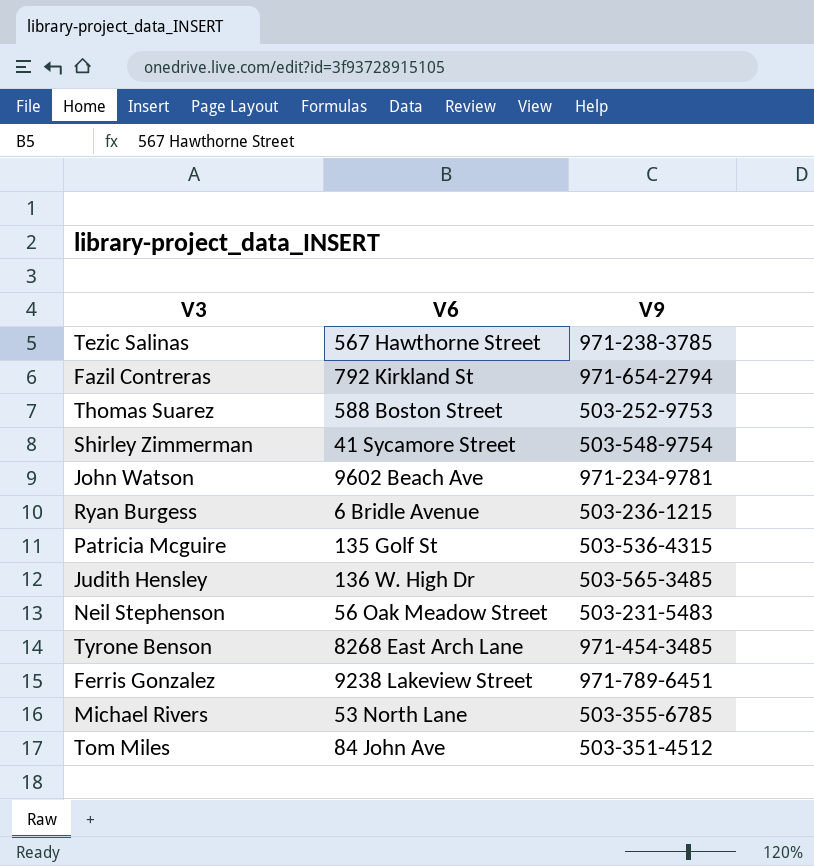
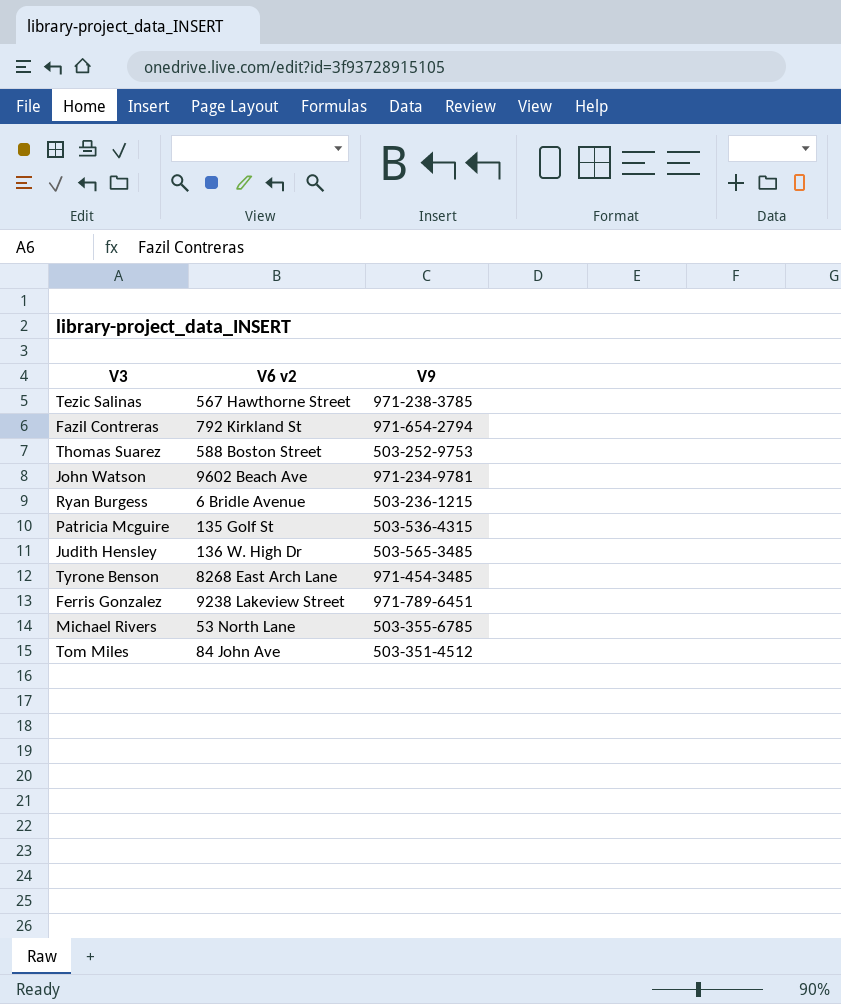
column name: V6 -> V6 v2
row Shirley Zimmerman: 41 Sycamore Street | 503-548-9754 -> none
row Neil Stephenson: 56 Oak Meadow Street | 503-231-5483 -> none

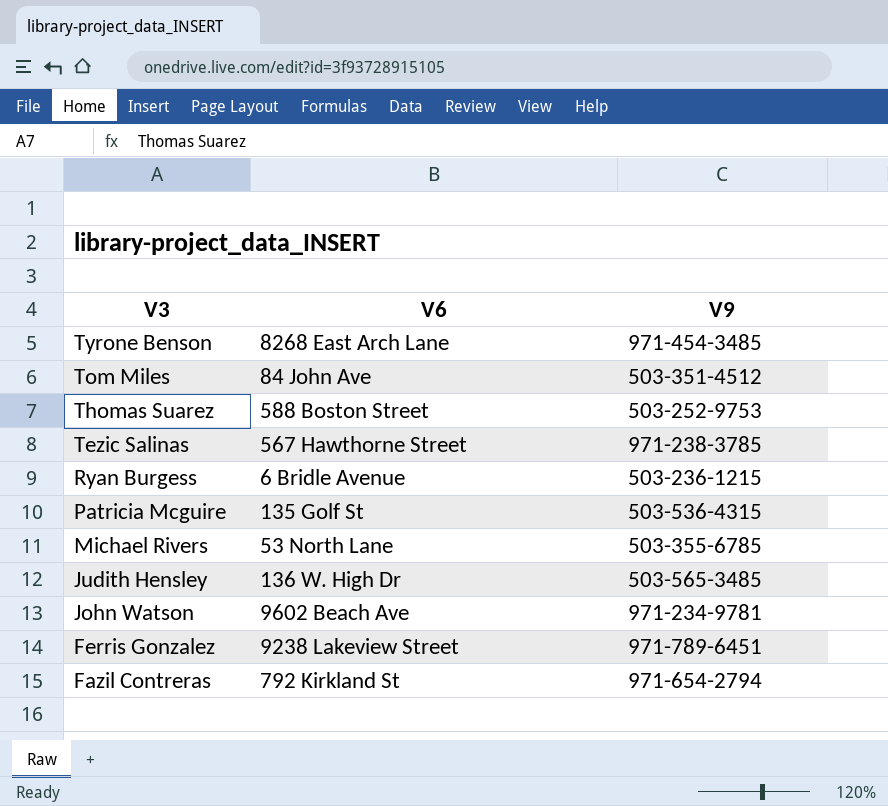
row order: none -> V3 descending
column name: V6 v2 -> V6

